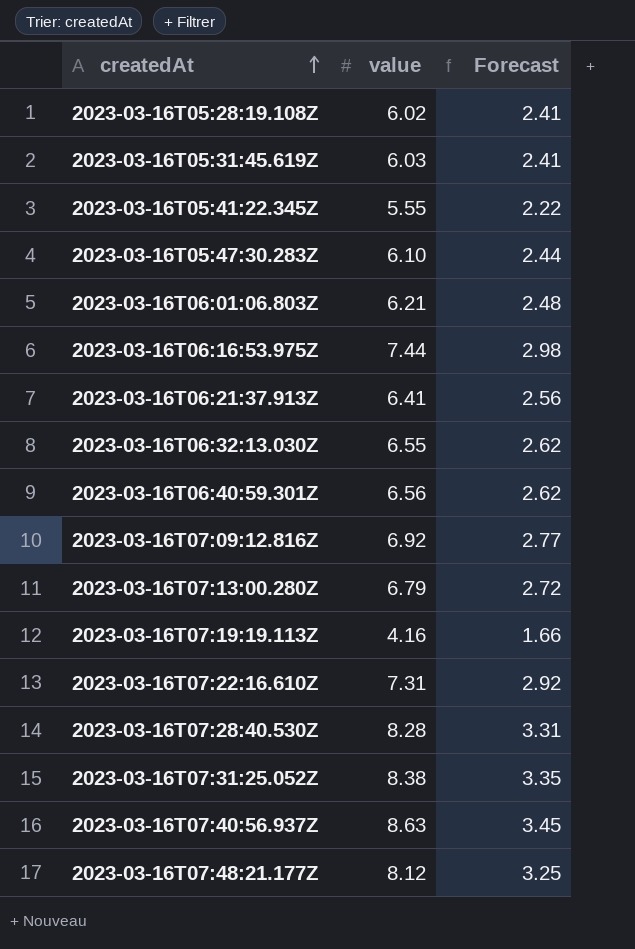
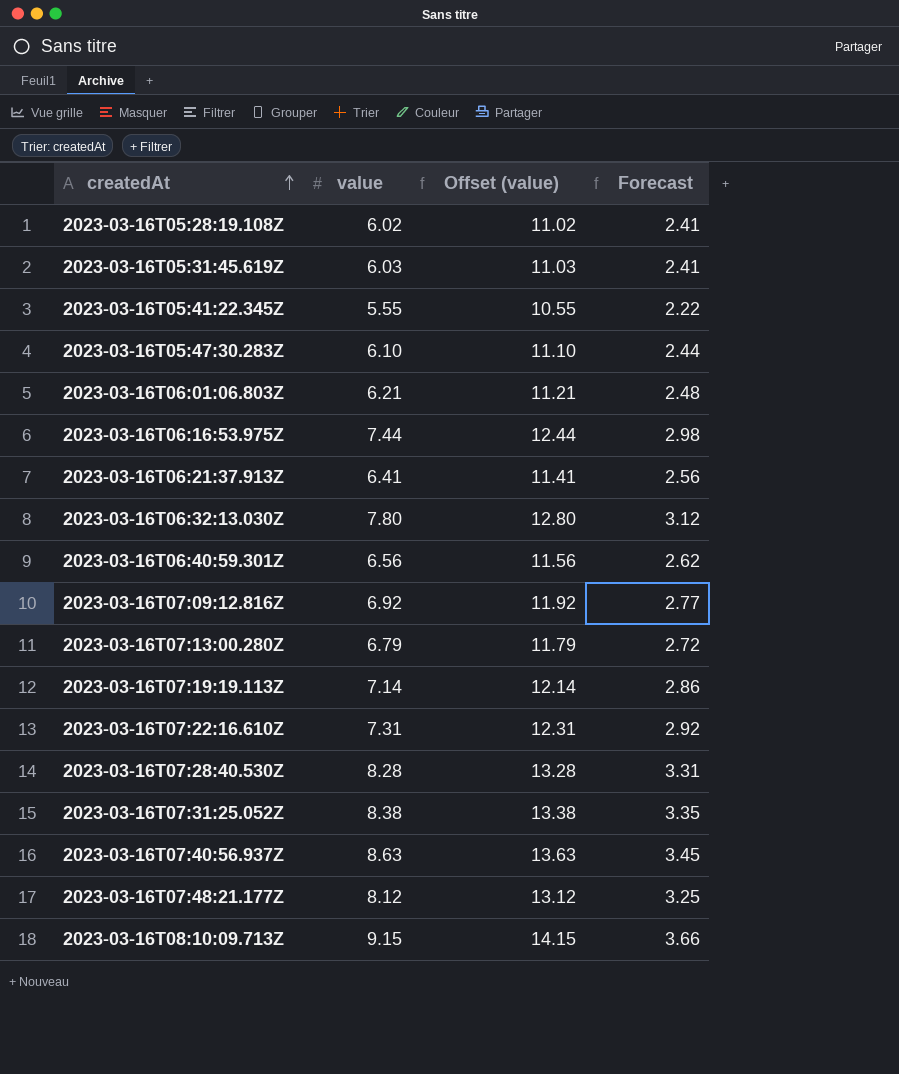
column Offset (value) | formula: none -> [value] + 5
2023-03-16T06:32:13.030Z | value: 6.55 -> 7.80
2023-03-16T06:32:13.030Z | Forecast: 2.62 -> 3.12
2023-03-16T07:19:19.113Z | value: 4.16 -> 7.14
2023-03-16T07:19:19.113Z | Forecast: 1.66 -> 2.86
row 2023-03-16T08:10:09.713Z: none -> 9.15 | 14.15 | 3.66

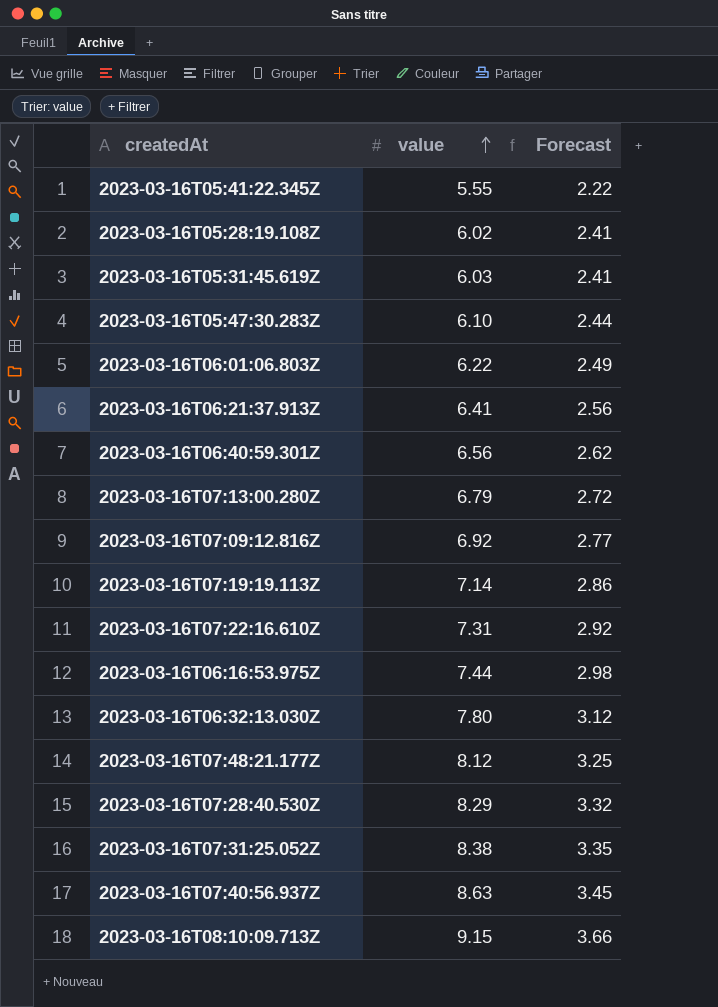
row order: createdAt ascending -> value ascending
column Offset (value) | formula: [value] + 5 -> none
2023-03-16T06:01:06.803Z | value: 6.21 -> 6.22
2023-03-16T06:01:06.803Z | Forecast: 2.48 -> 2.49
2023-03-16T07:28:40.530Z | value: 8.28 -> 8.29
2023-03-16T07:28:40.530Z | Forecast: 3.31 -> 3.32

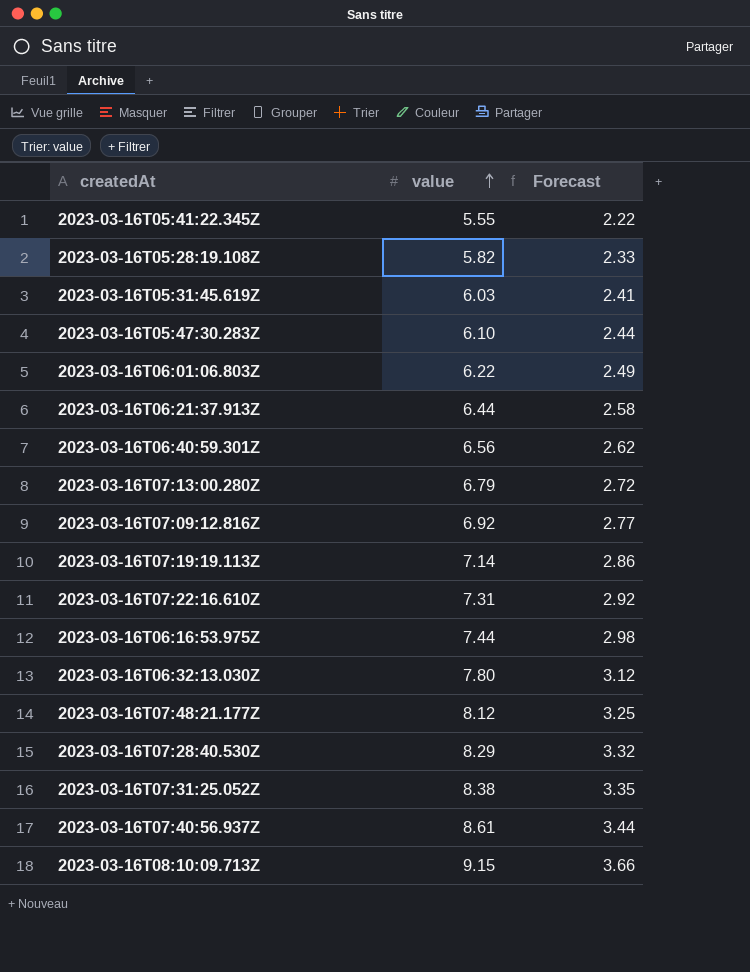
2023-03-16T05:28:19.108Z | value: 6.02 -> 5.82
2023-03-16T05:28:19.108Z | Forecast: 2.41 -> 2.33
2023-03-16T06:21:37.913Z | value: 6.41 -> 6.44
2023-03-16T06:21:37.913Z | Forecast: 2.56 -> 2.58
2023-03-16T07:40:56.937Z | value: 8.63 -> 8.61
2023-03-16T07:40:56.937Z | Forecast: 3.45 -> 3.44

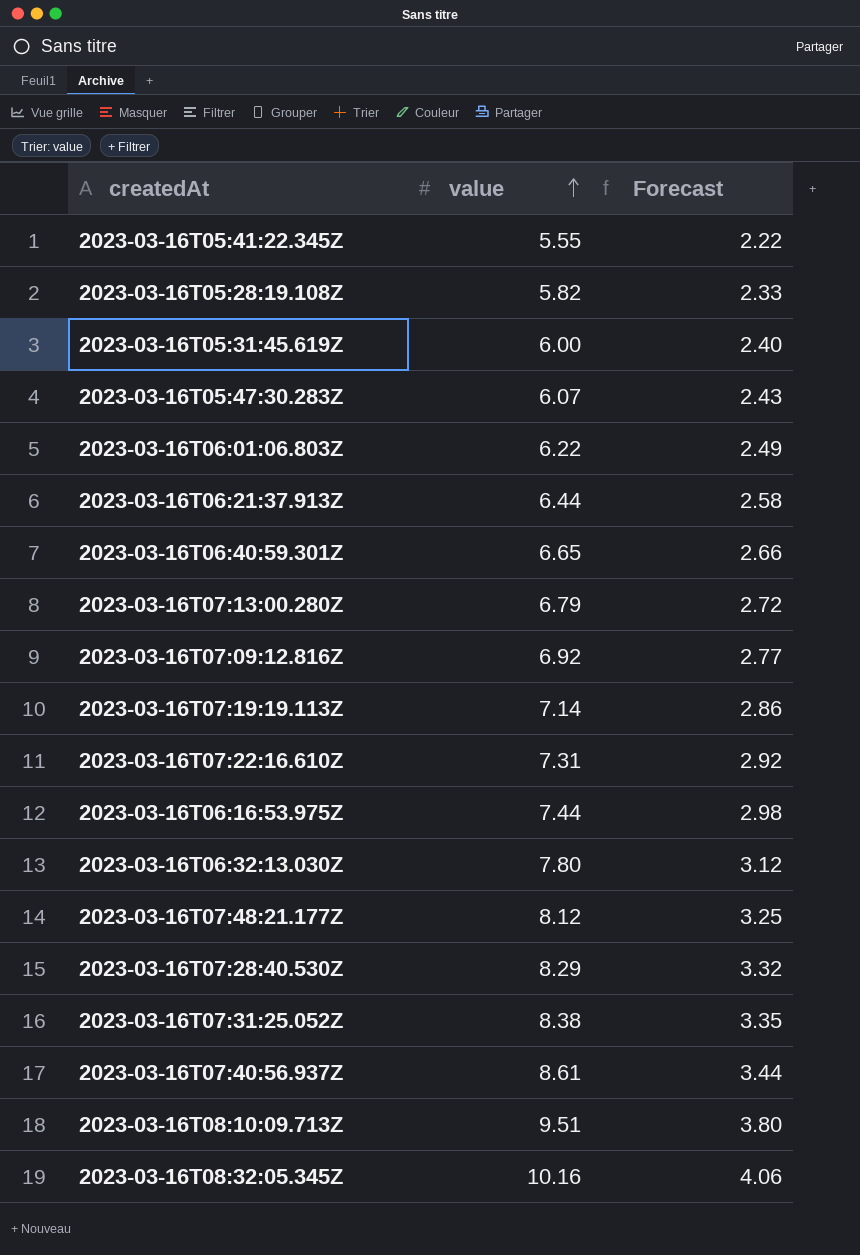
2023-03-16T05:31:45.619Z | value: 6.03 -> 6.00
2023-03-16T05:31:45.619Z | Forecast: 2.41 -> 2.40
2023-03-16T05:47:30.283Z | value: 6.10 -> 6.07
2023-03-16T05:47:30.283Z | Forecast: 2.44 -> 2.43
2023-03-16T06:40:59.301Z | value: 6.56 -> 6.65
2023-03-16T06:40:59.301Z | Forecast: 2.62 -> 2.66
2023-03-16T08:10:09.713Z | value: 9.15 -> 9.51
2023-03-16T08:10:09.713Z | Forecast: 3.66 -> 3.80
row 2023-03-16T08:32:05.345Z: none -> 10.16 | 4.06

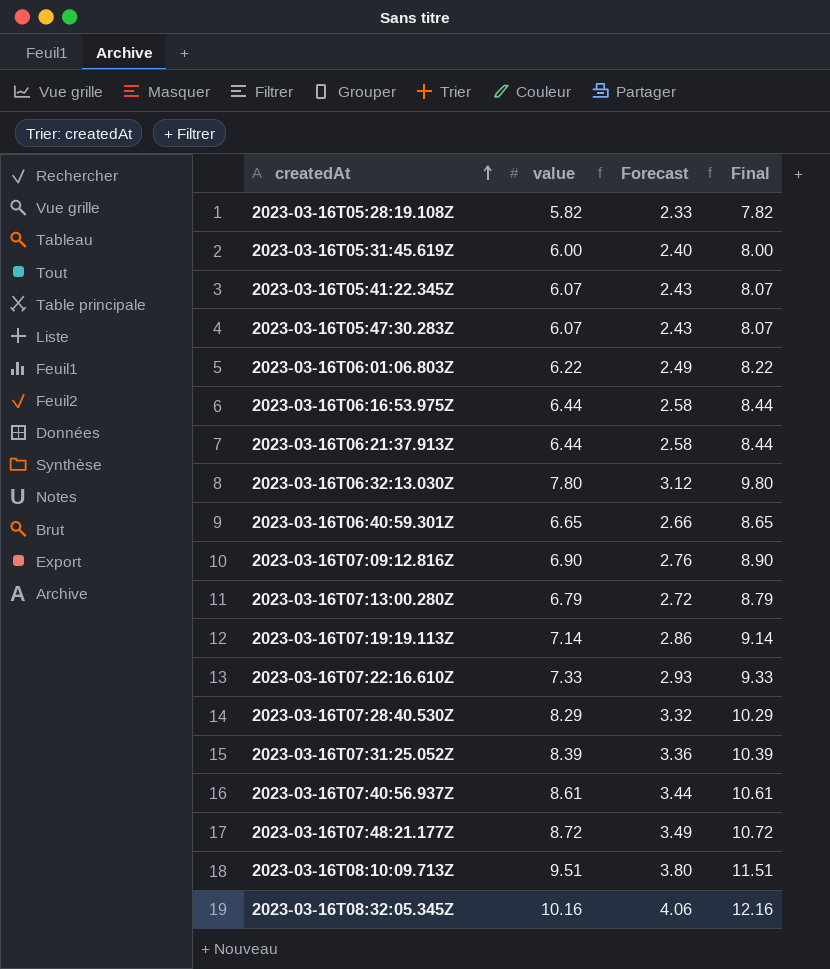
row order: value ascending -> createdAt ascending
column Final | formula: none -> [value] + 2
2023-03-16T05:41:22.345Z | value: 5.55 -> 6.07
2023-03-16T05:41:22.345Z | Forecast: 2.22 -> 2.43
2023-03-16T06:16:53.975Z | value: 7.44 -> 6.44
2023-03-16T06:16:53.975Z | Forecast: 2.98 -> 2.58
2023-03-16T07:09:12.816Z | value: 6.92 -> 6.90
2023-03-16T07:09:12.816Z | Forecast: 2.77 -> 2.76
2023-03-16T07:22:16.610Z | value: 7.31 -> 7.33
2023-03-16T07:22:16.610Z | Forecast: 2.92 -> 2.93
2023-03-16T07:31:25.052Z | value: 8.38 -> 8.39
2023-03-16T07:31:25.052Z | Forecast: 3.35 -> 3.36
2023-03-16T07:48:21.177Z | value: 8.12 -> 8.72
2023-03-16T07:48:21.177Z | Forecast: 3.25 -> 3.49

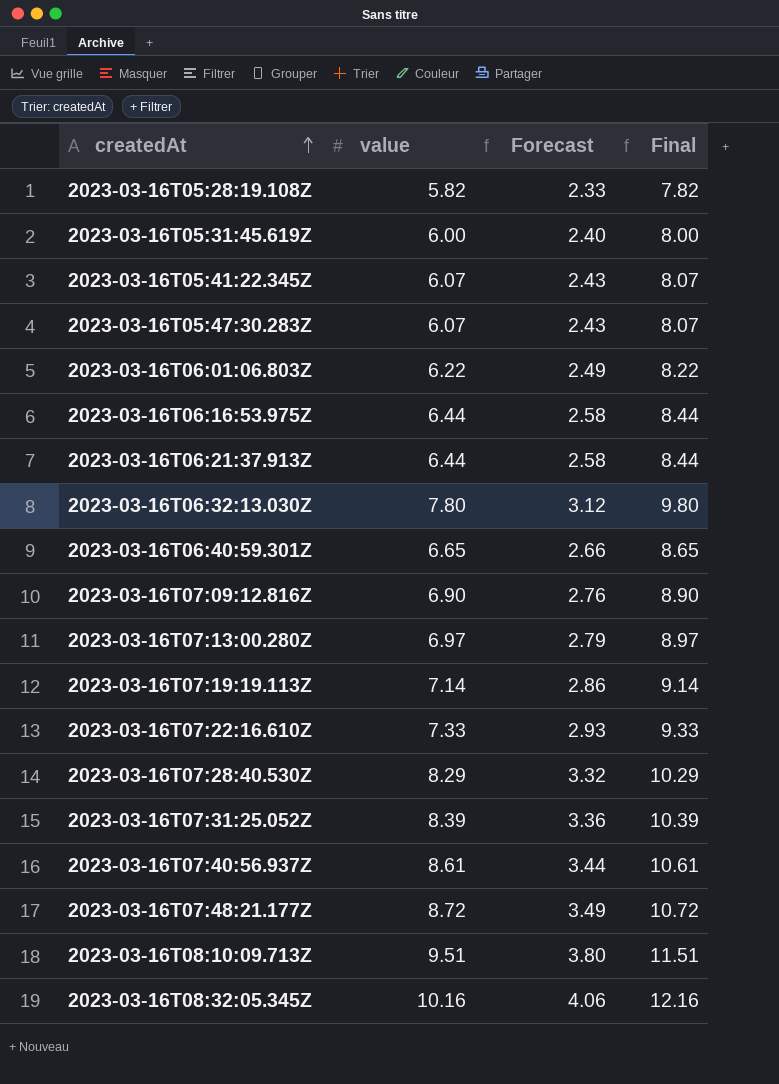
2023-03-16T07:13:00.280Z | value: 6.79 -> 6.97
2023-03-16T07:13:00.280Z | Forecast: 2.72 -> 2.79
2023-03-16T07:13:00.280Z | Final: 8.79 -> 8.97

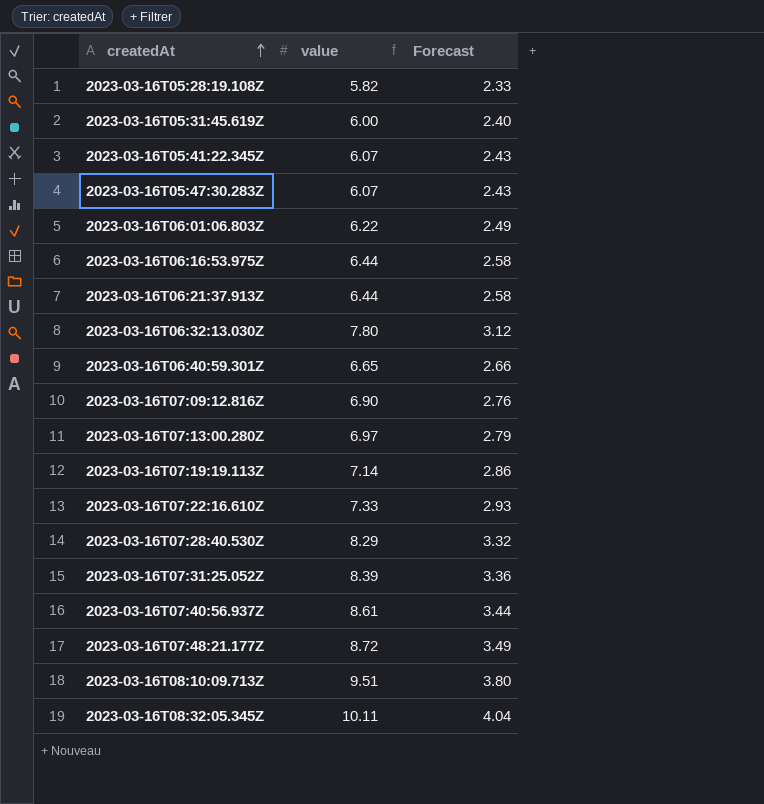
column Final | formula: [value] + 2 -> none
2023-03-16T08:32:05.345Z | value: 10.16 -> 10.11
2023-03-16T08:32:05.345Z | Forecast: 4.06 -> 4.04

